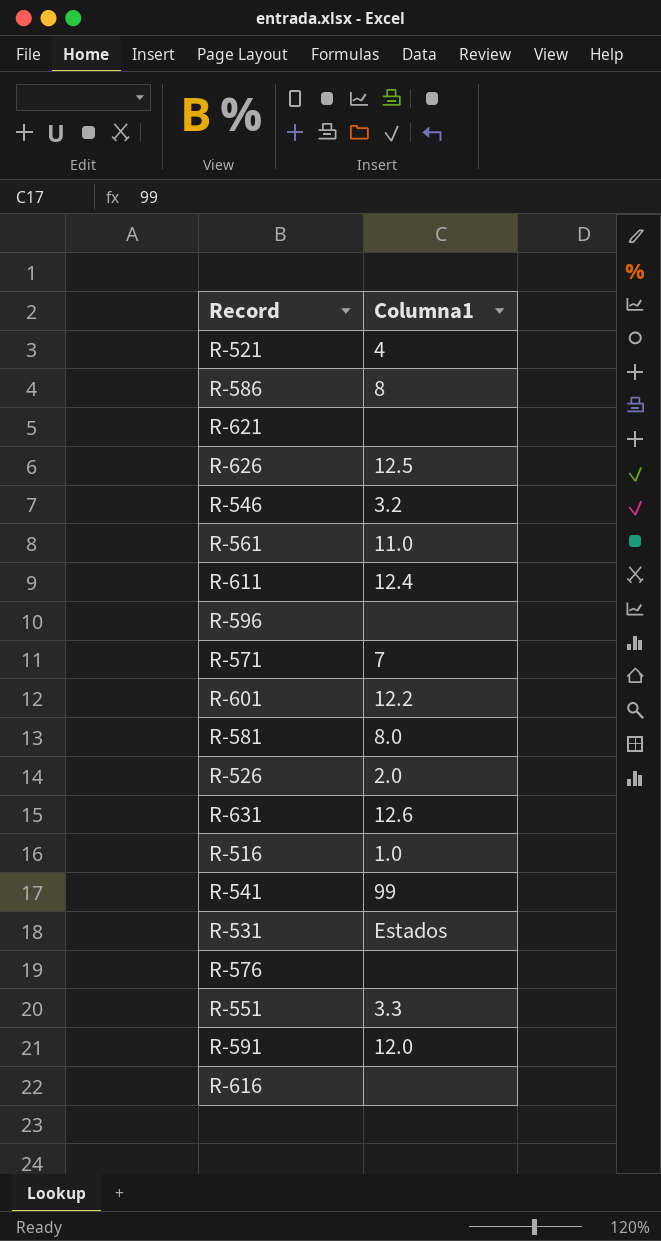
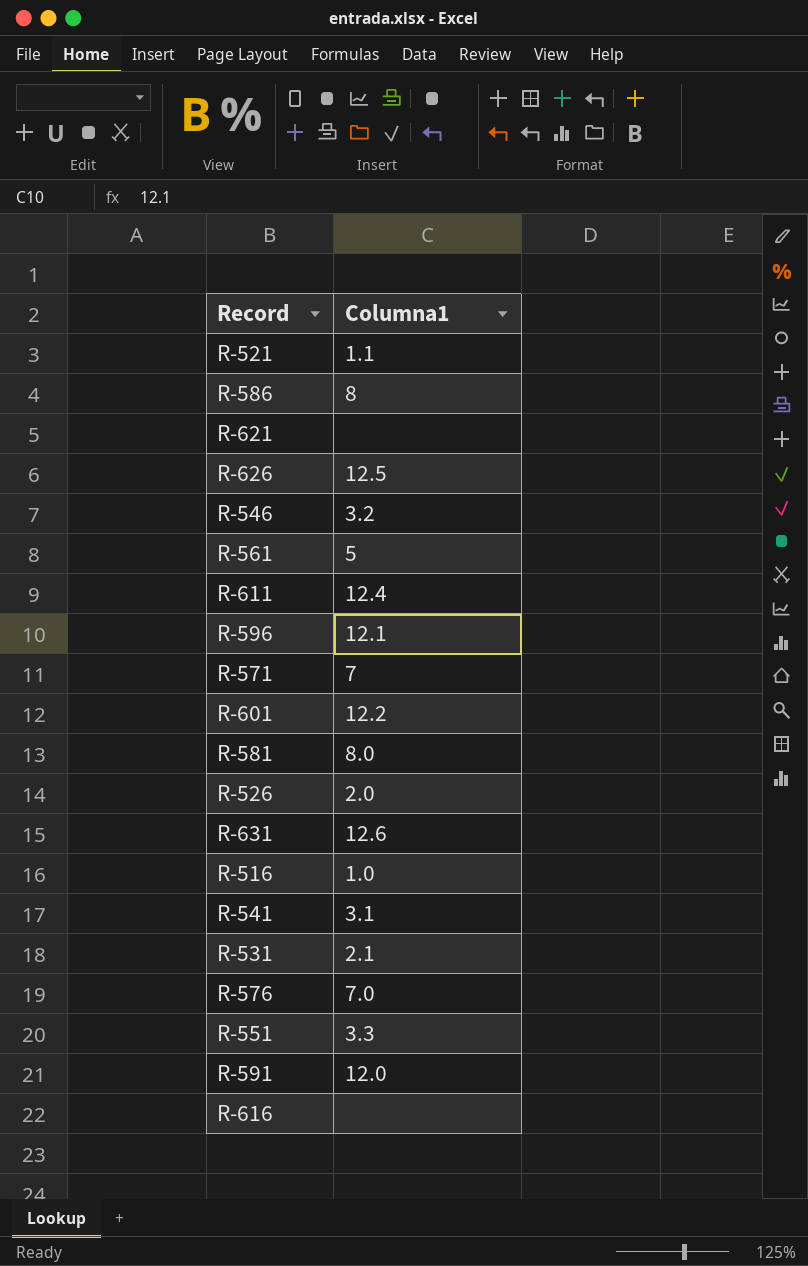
R-521 | Columna1: 4 -> 1.1
R-561 | Columna1: 11.0 -> 5
R-596 | Columna1: none -> 12.1
R-541 | Columna1: 99 -> 3.1
R-531 | Columna1: Estados -> 2.1
R-576 | Columna1: none -> 7.0

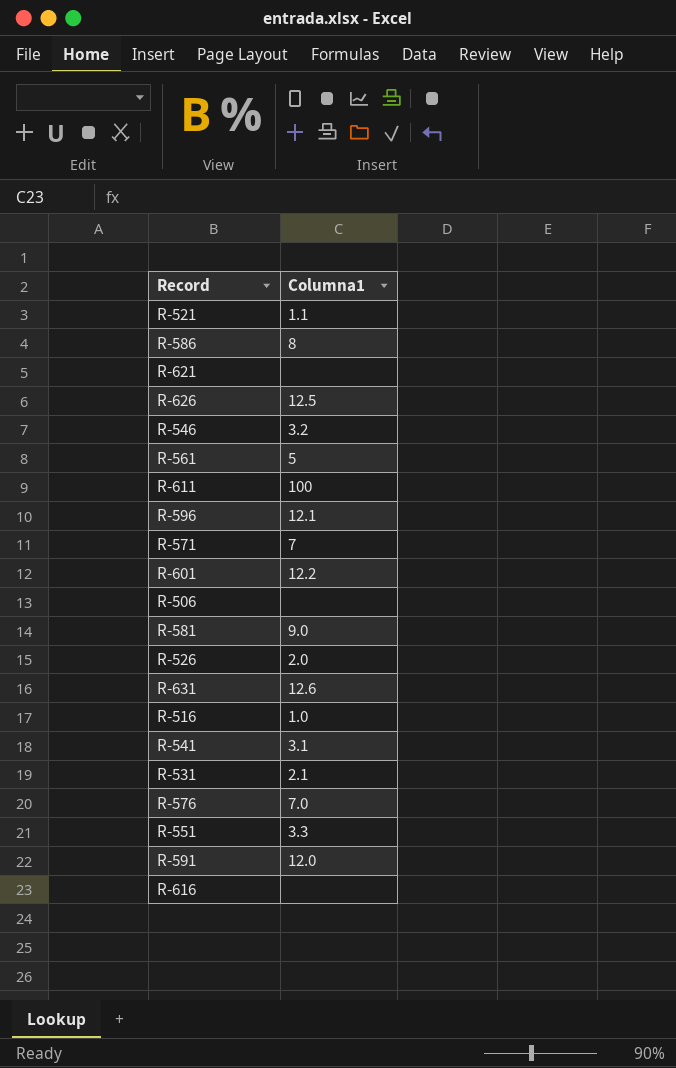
R-611 | Columna1: 12.4 -> 100
row R-506: none -> none
R-581 | Columna1: 8.0 -> 9.0

